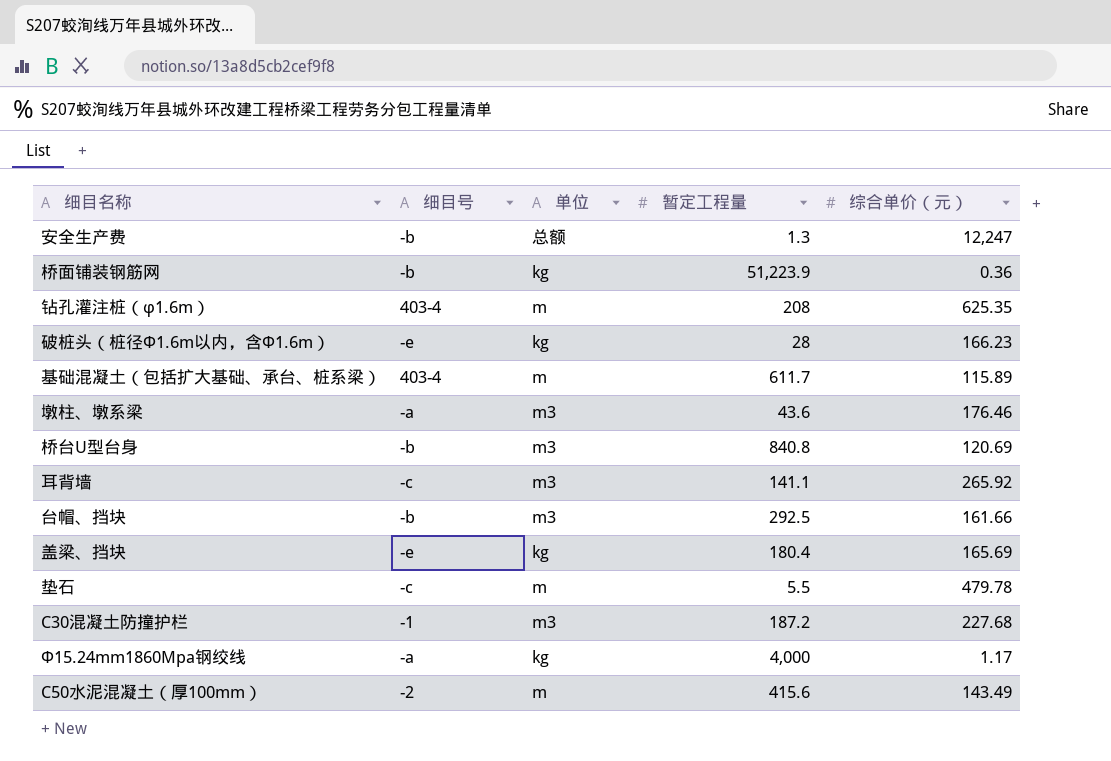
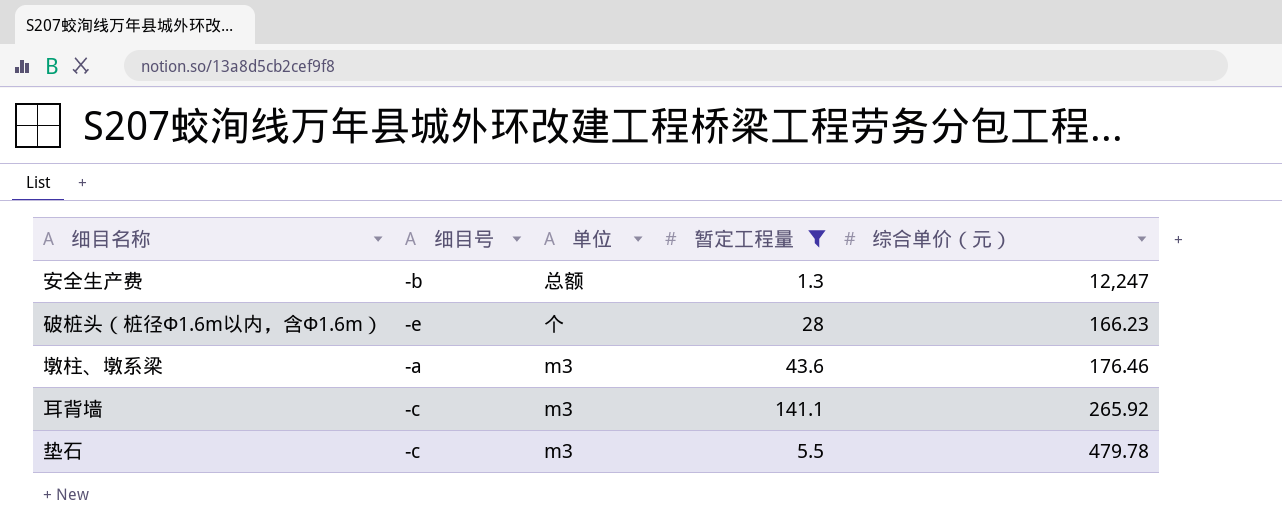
filter: none -> 暂定工程量 <= 141.1
破桩头（桩径Φ1.6m以内，含Φ1.6m） | 单位: kg -> 个
垫石 | 单位: m -> m3

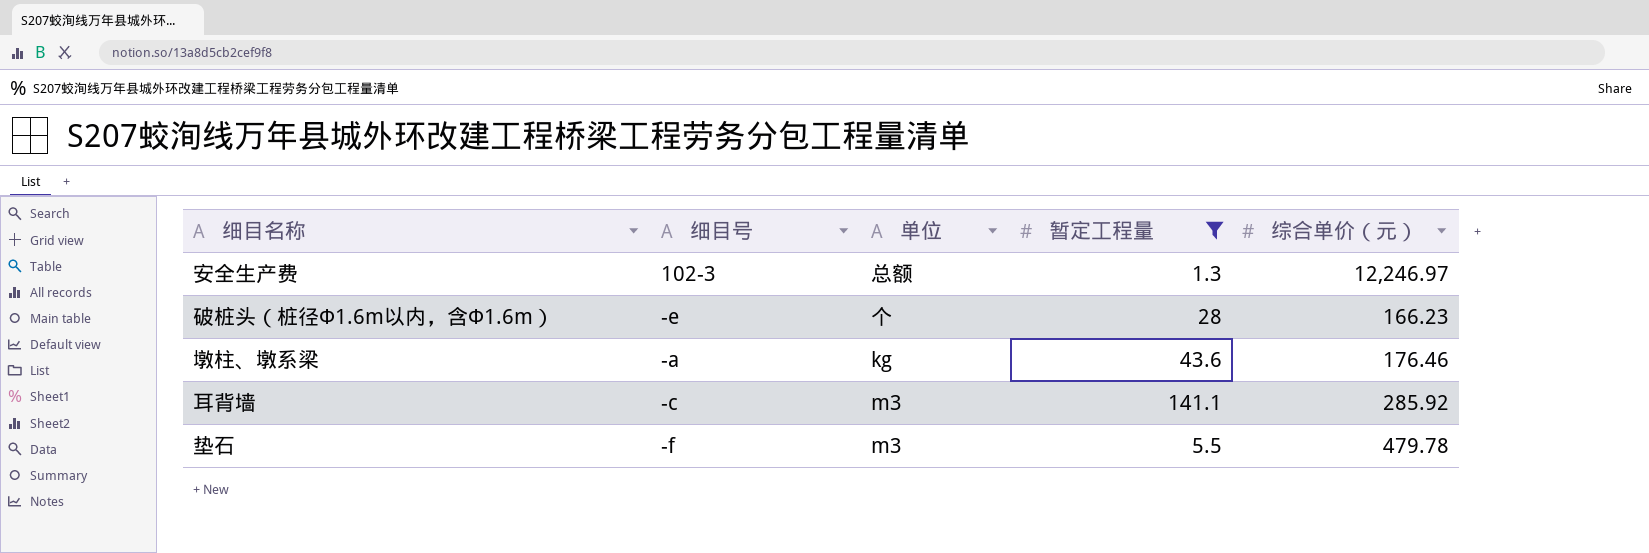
安全生产费 | 细目号: -b -> 102-3
安全生产费 | 综合单价（元）: 12,247 -> 12,246.97
墩柱、墩系梁 | 单位: m3 -> kg
耳背墙 | 综合单价（元）: 265.92 -> 285.92
垫石 | 细目号: -c -> -f

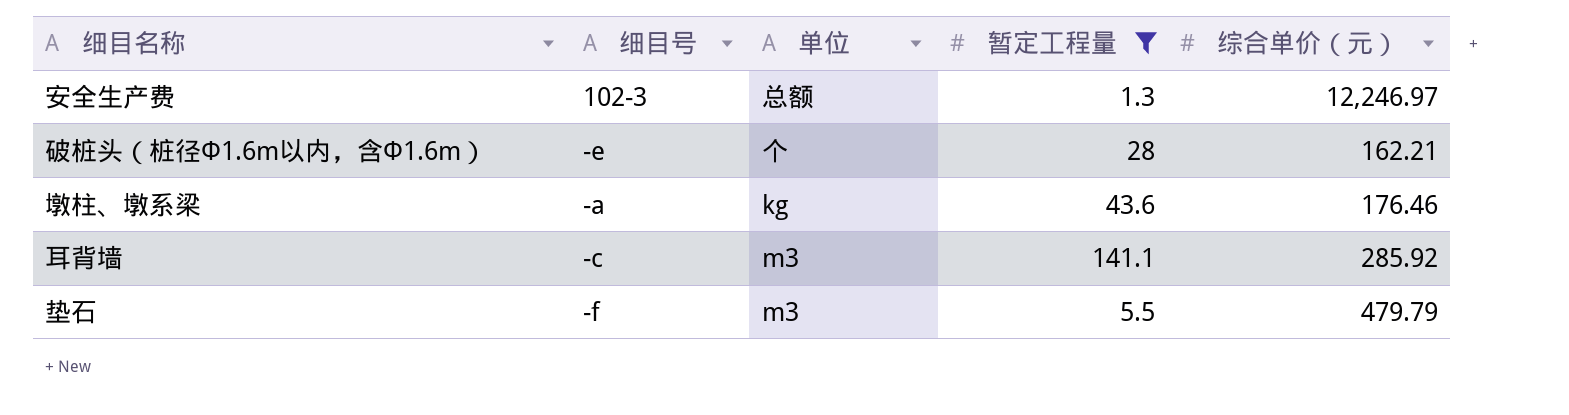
破桩头（桩径Φ1.6m以内，含Φ1.6m） | 综合单价（元）: 166.23 -> 162.21
垫石 | 综合单价（元）: 479.78 -> 479.79

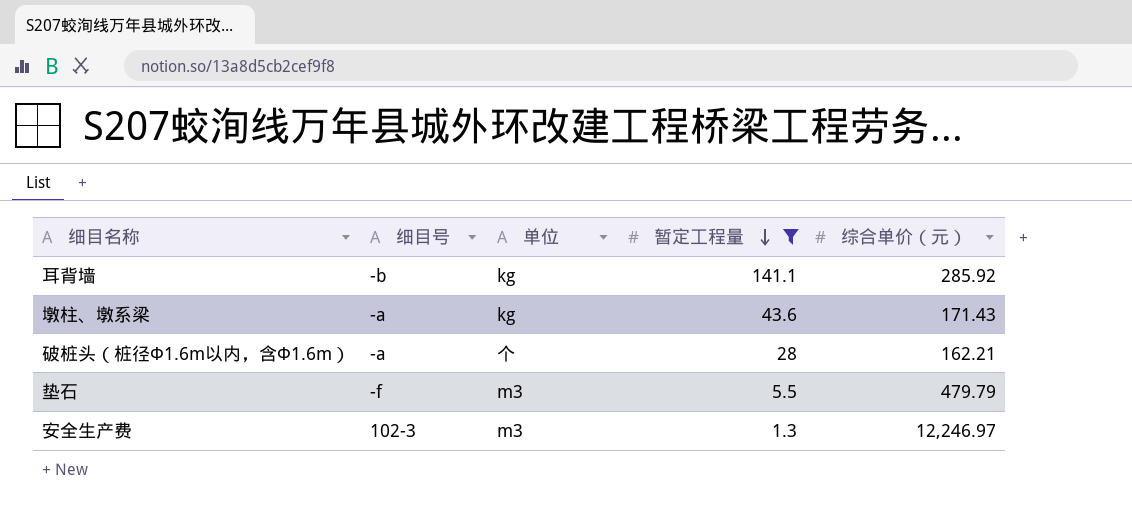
row order: none -> 暂定工程量 descending
耳背墙 | 细目号: -c -> -b
耳背墙 | 单位: m3 -> kg
墩柱、墩系梁 | 综合单价（元）: 176.46 -> 171.43
破桩头（桩径Φ1.6m以内，含Φ1.6m） | 细目号: -e -> -a
安全生产费 | 单位: 总额 -> m3

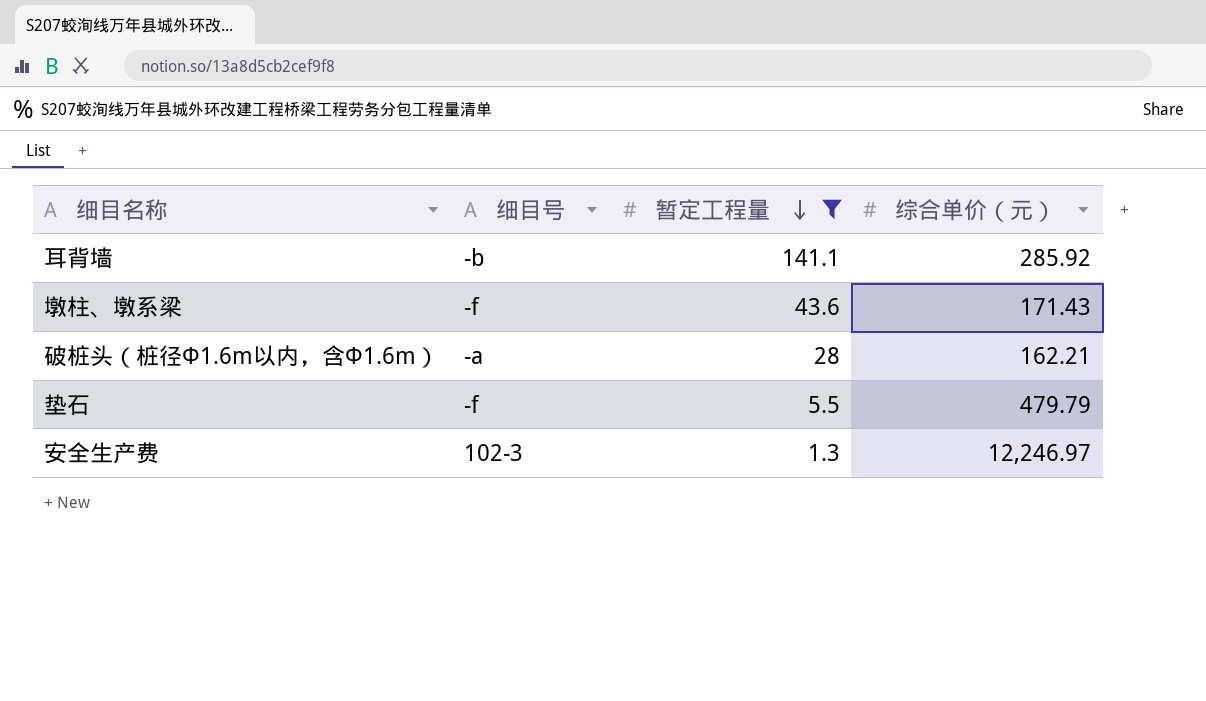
column 单位 | position: 3 -> none
墩柱、墩系梁 | 细目号: -a -> -f

